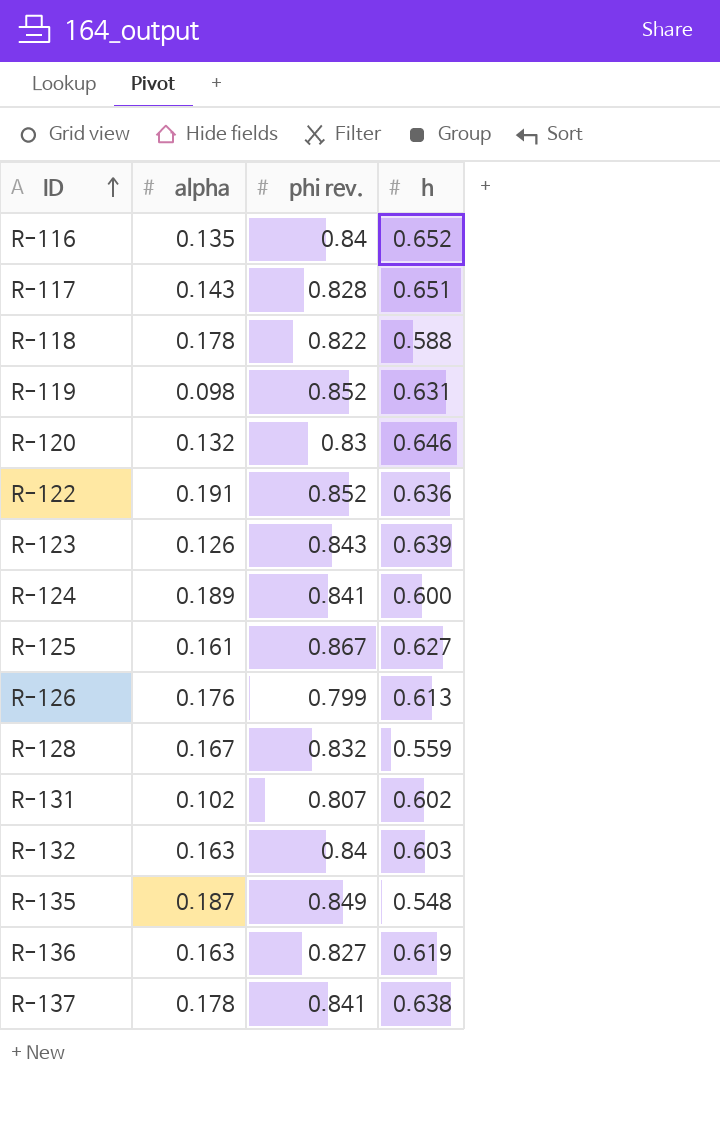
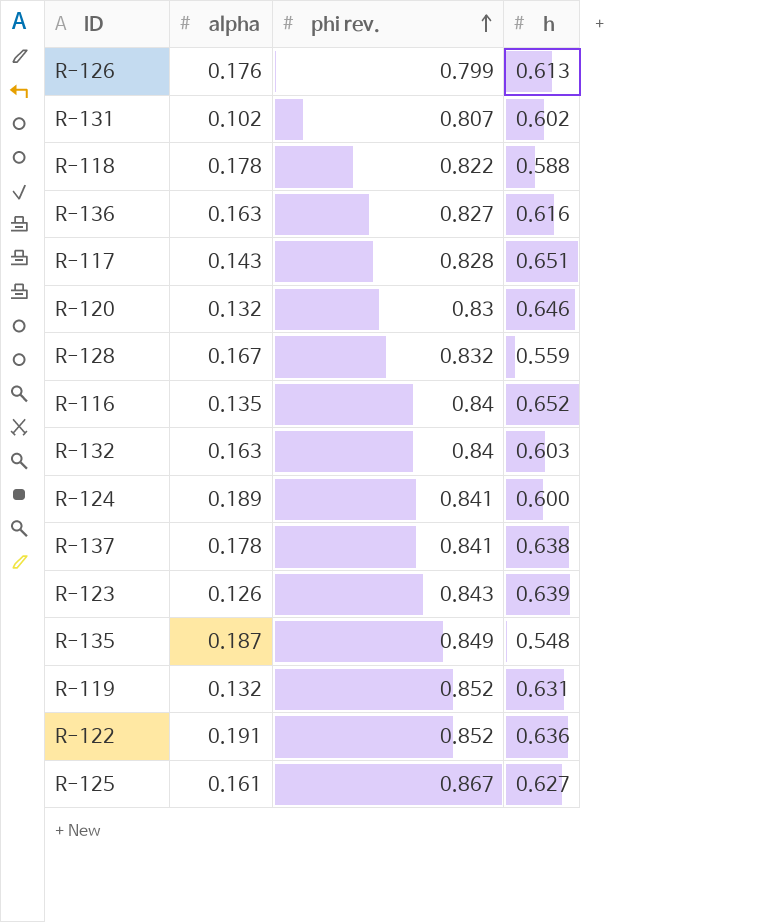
row order: ID ascending -> phi rev. ascending
R-136 | h: 0.619 -> 0.616
R-119 | alpha: 0.098 -> 0.132

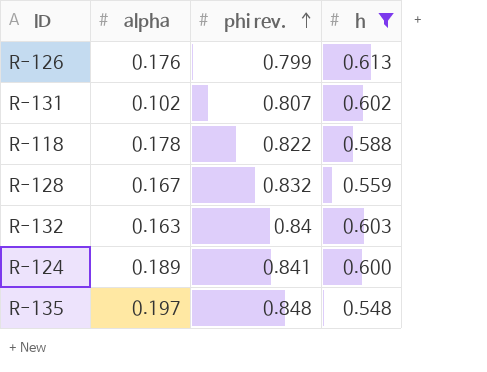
filter: none -> h <= 0.613
R-135 | alpha: 0.187 -> 0.197
R-135 | phi rev.: 0.849 -> 0.848

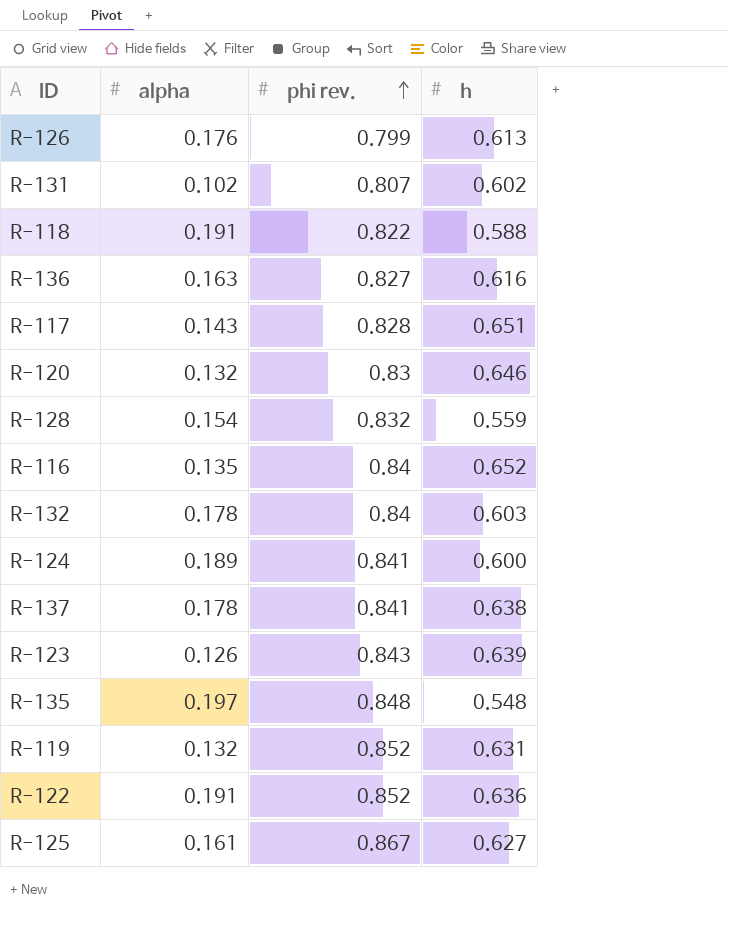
filter: h <= 0.613 -> none
R-118 | alpha: 0.178 -> 0.191
R-128 | alpha: 0.167 -> 0.154
R-132 | alpha: 0.163 -> 0.178

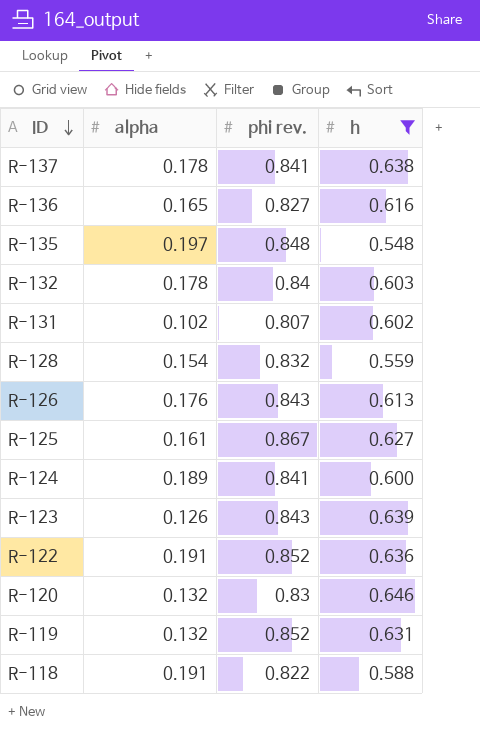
filter: none -> h <= 0.646
row order: phi rev. ascending -> ID descending
R-136 | alpha: 0.163 -> 0.165
R-126 | phi rev.: 0.799 -> 0.843

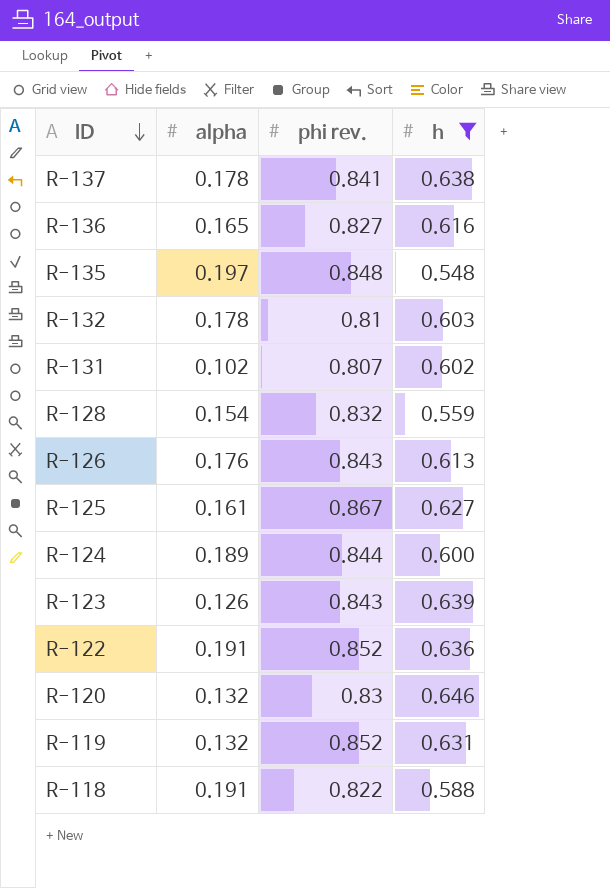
R-132 | phi rev.: 0.84 -> 0.81
R-124 | phi rev.: 0.841 -> 0.844

